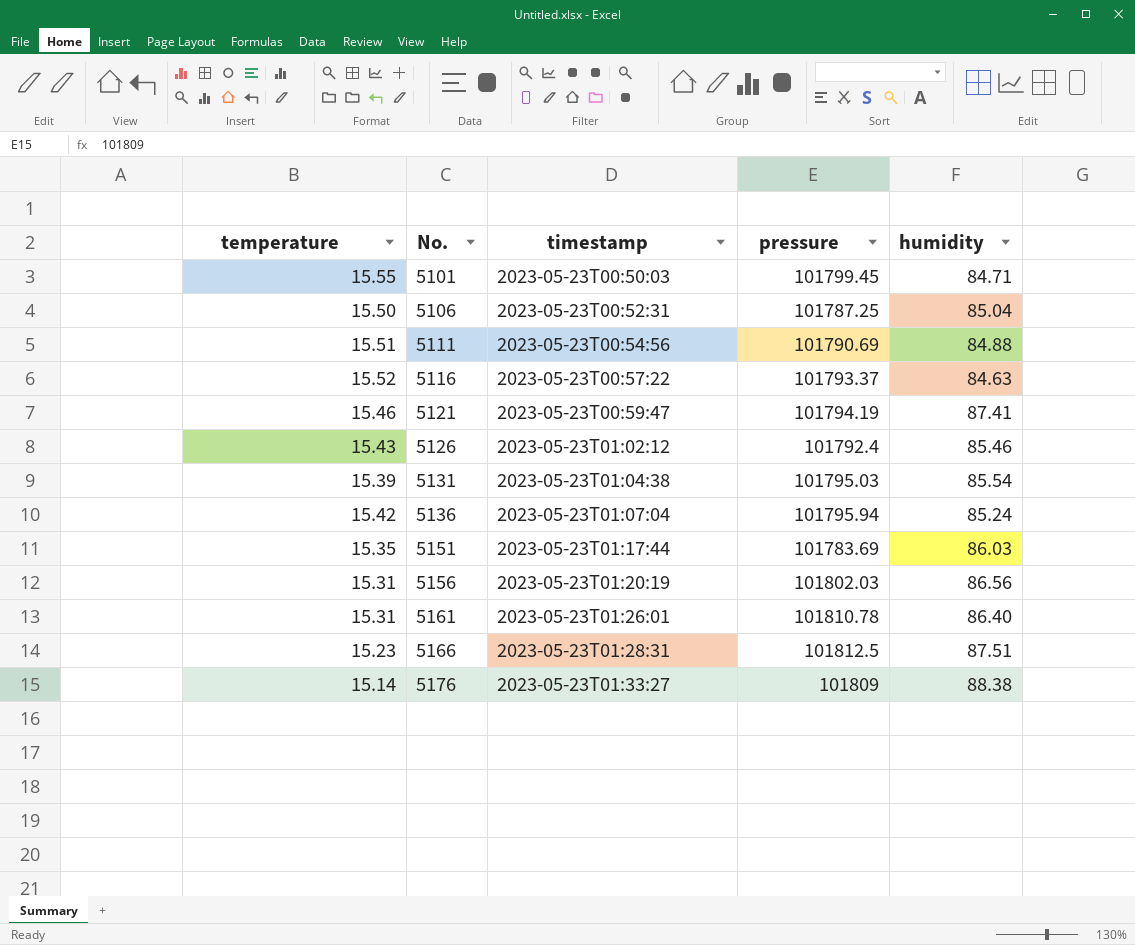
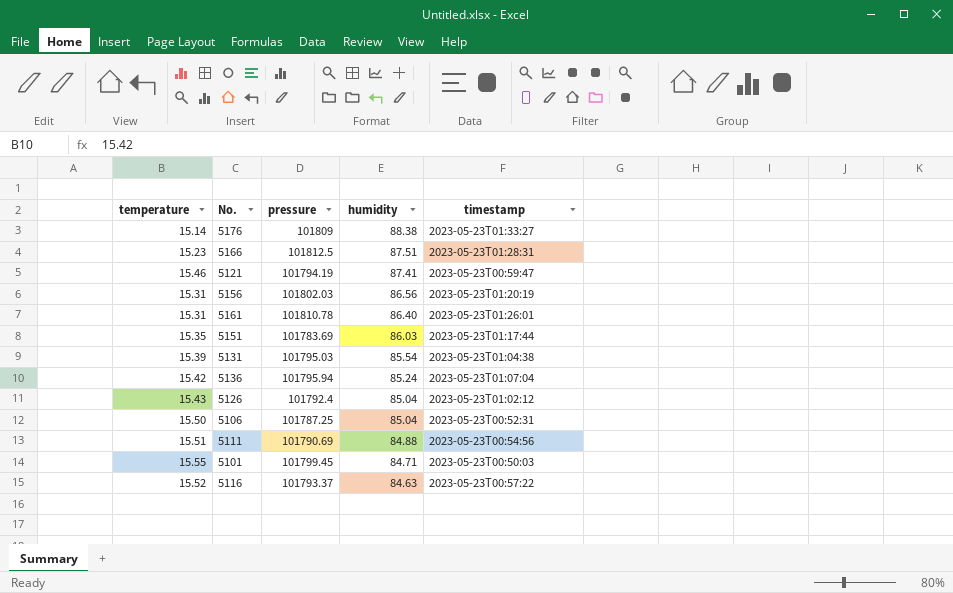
row order: No. ascending -> humidity descending
column timestamp | position: 3 -> 5
5126 | humidity: 85.46 -> 85.04

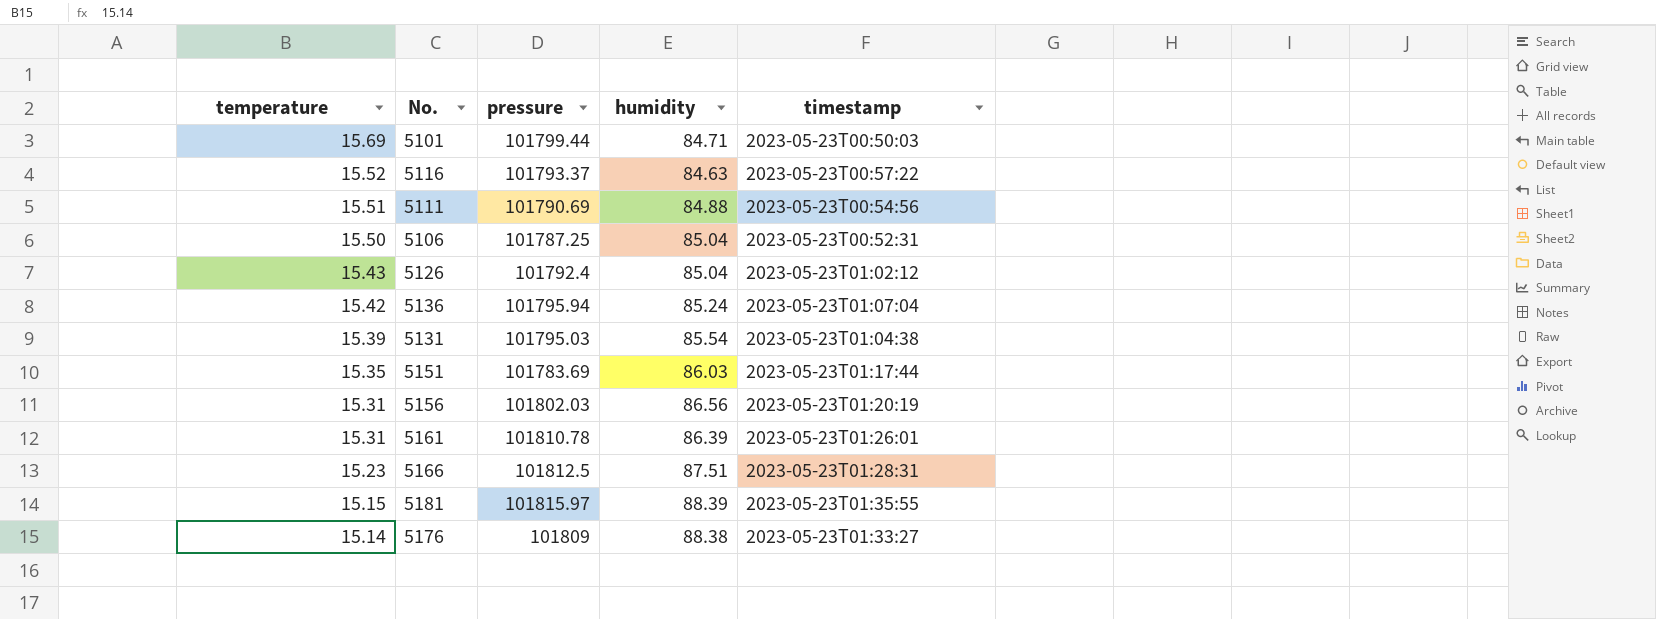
row order: humidity descending -> temperature descending
row 5121: 15.46 | 101794.19 | 87.41 | 2023-05-23T00:59:47 -> none
5101 | temperature: 15.55 -> 15.69
5101 | pressure: 101799.45 -> 101799.44
5161 | humidity: 86.40 -> 86.39
row 5181: none -> 15.15 | 101815.97 | 88.39 | 2023-05-23T01:35:55

